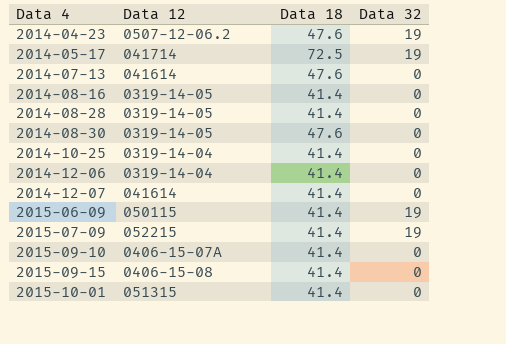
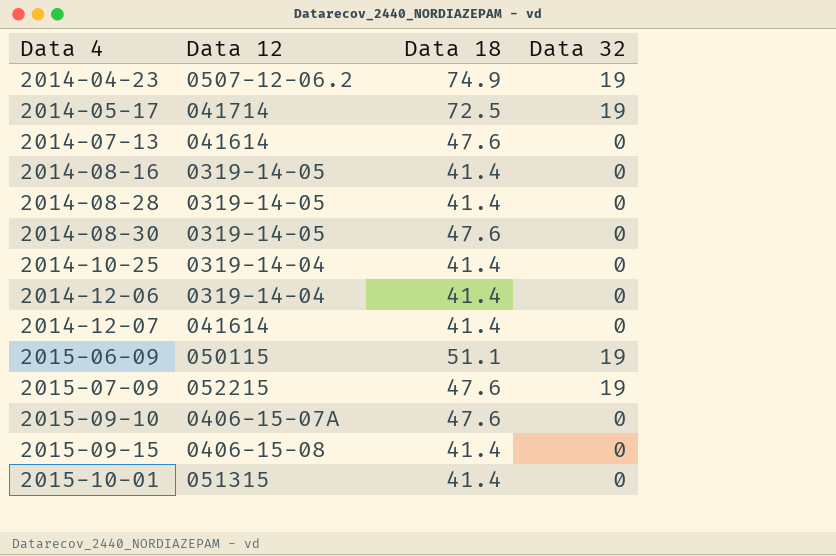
2014-04-23 | Data 18: 47.6 -> 74.9
2015-06-09 | Data 18: 41.4 -> 51.1
2015-07-09 | Data 18: 41.4 -> 47.6
2015-09-10 | Data 18: 41.4 -> 47.6

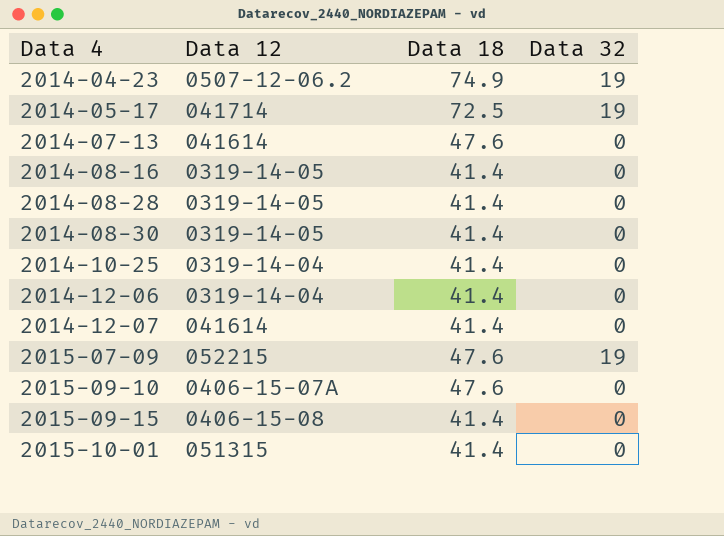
row 2015-06-09: 050115 | 51.1 | 19 -> none
2014-08-30 | Data 18: 47.6 -> 41.4

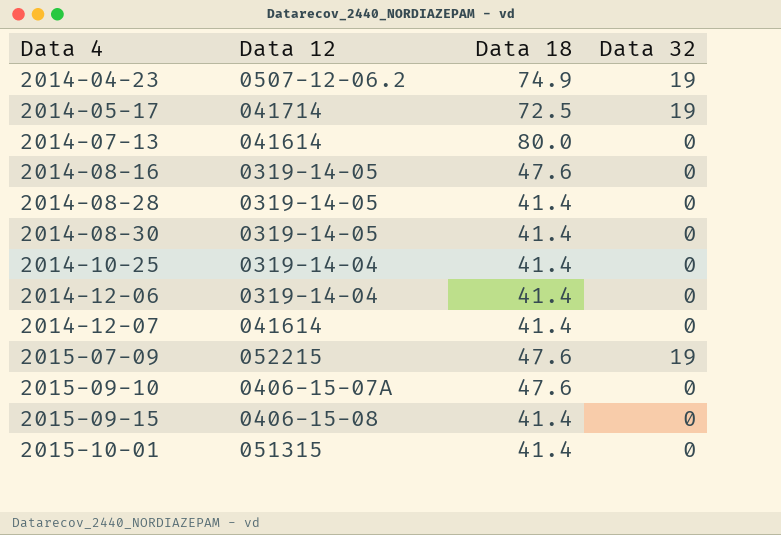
2014-07-13 | Data 18: 47.6 -> 80.0
2014-08-16 | Data 18: 41.4 -> 47.6

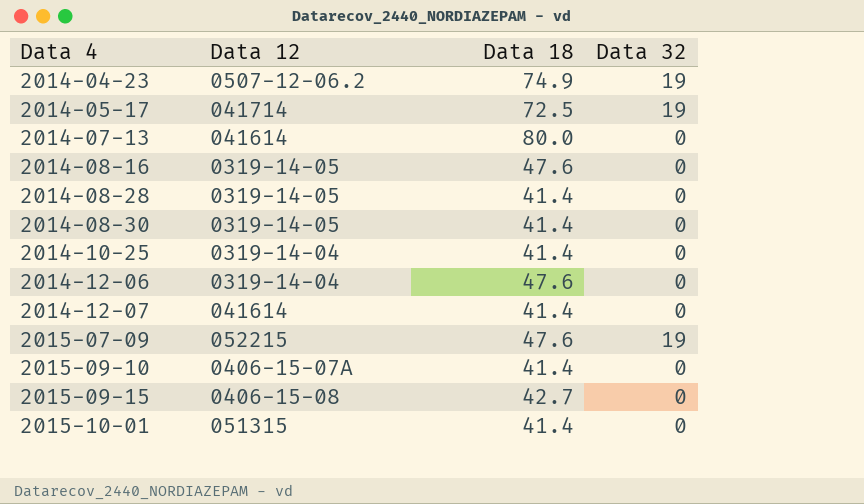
2014-12-06 | Data 18: 41.4 -> 47.6
2015-09-10 | Data 18: 47.6 -> 41.4
2015-09-15 | Data 18: 41.4 -> 42.7

